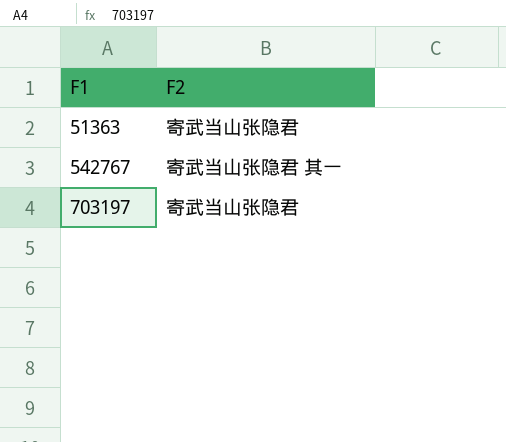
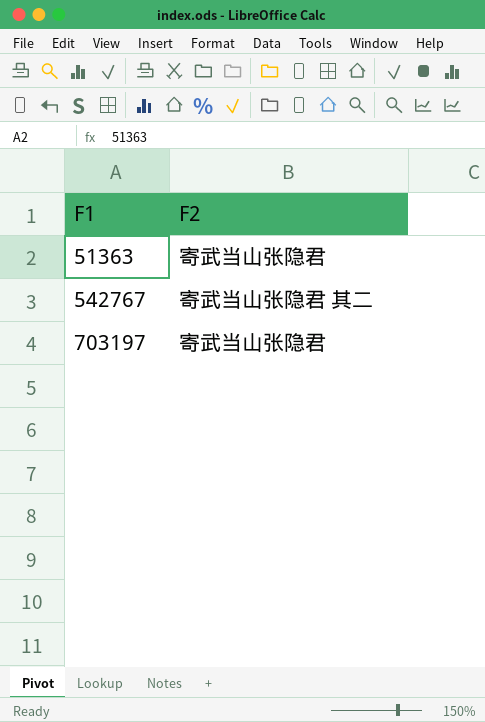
542767 | F2: 寄武当山张隐君 其一 -> 寄武当山张隐君 其二

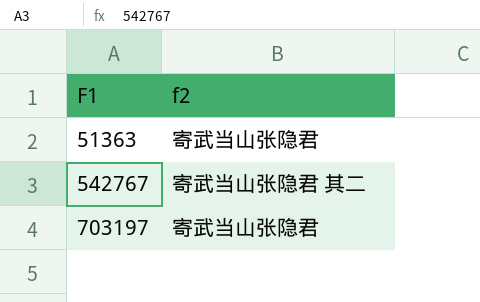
column name: F2 -> f2

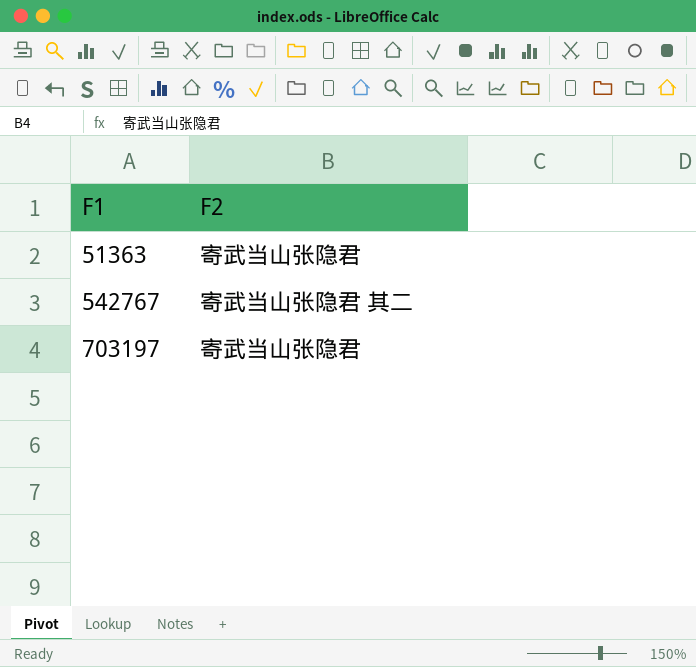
column name: f2 -> F2

